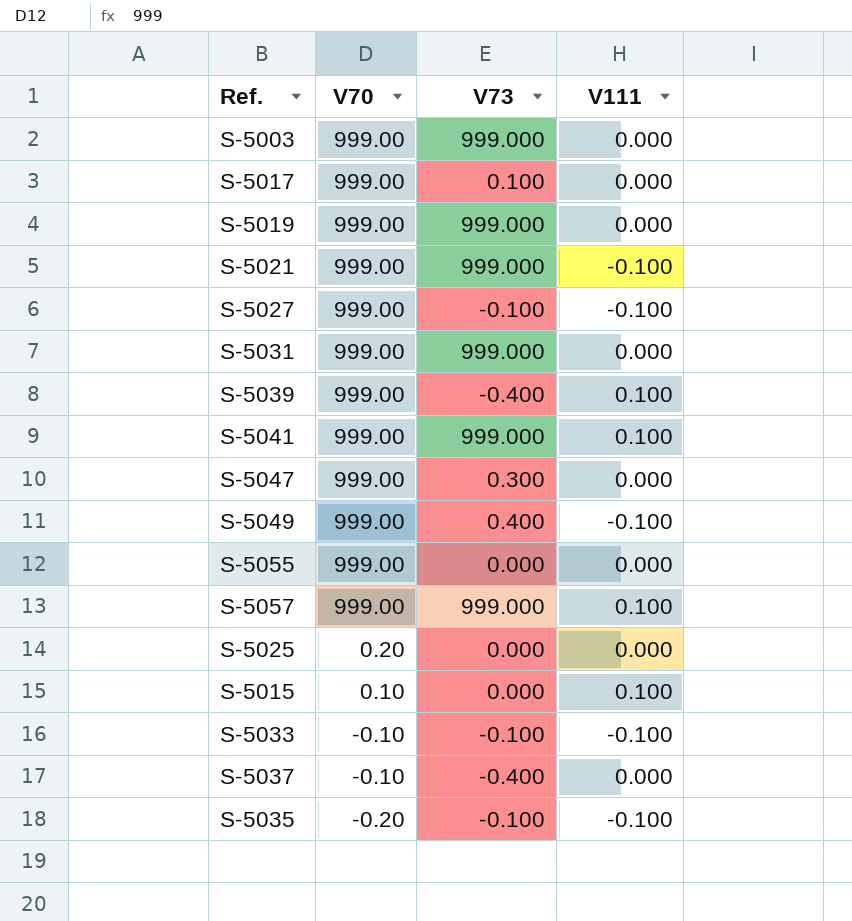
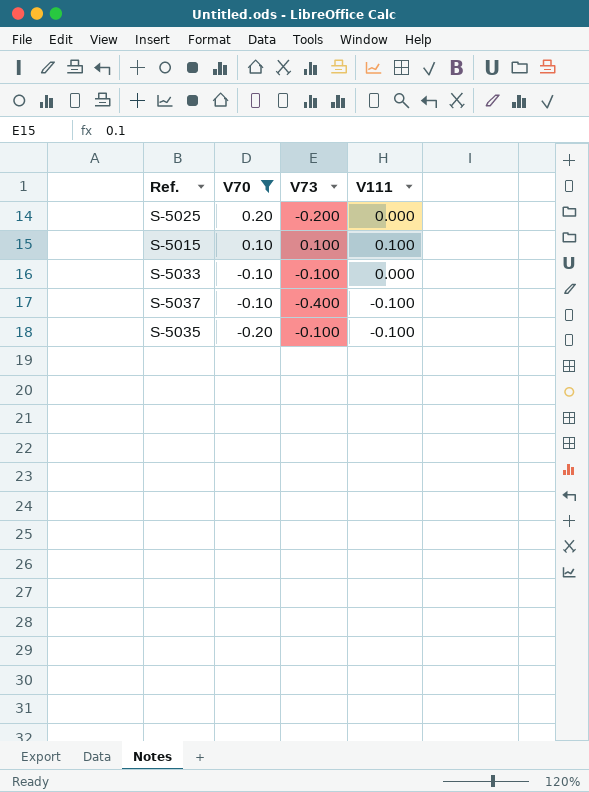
filter: none -> V70 != 999.00
S-5025 | V73: 0.000 -> -0.200
S-5015 | V73: 0.000 -> 0.100
S-5033 | V111: -0.100 -> 0.000
S-5037 | V111: 0.000 -> -0.100

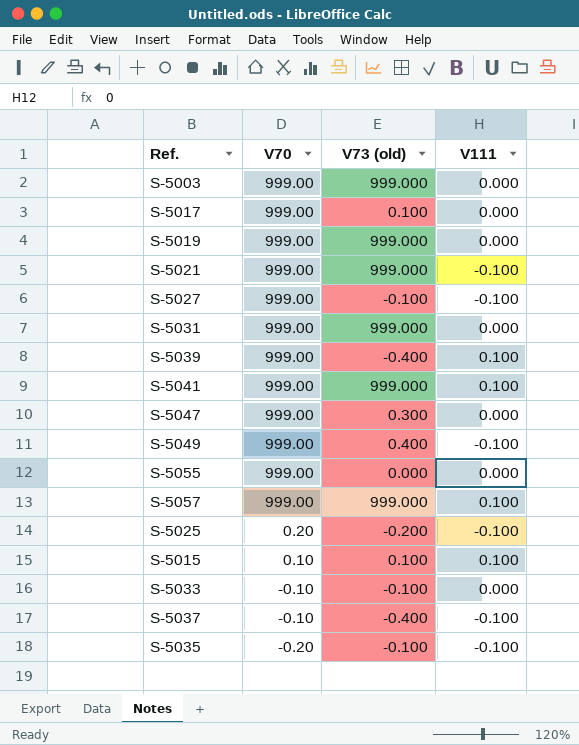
filter: V70 != 999.00 -> none
column name: V73 -> V73 (old)
S-5025 | V111: 0.000 -> -0.100

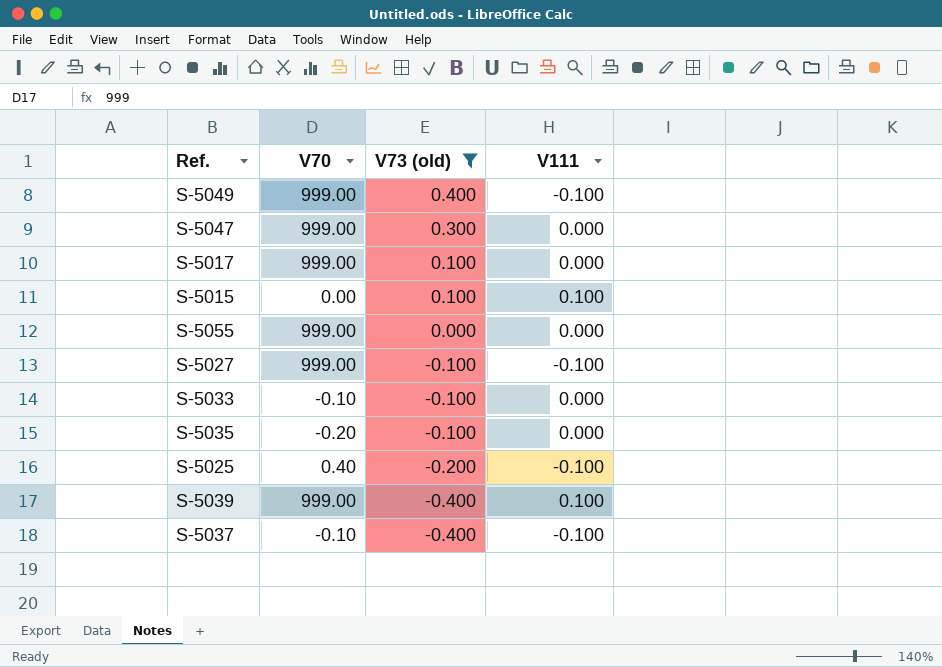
filter: none -> V73 (old) != 999.000
row order: V70 descending -> V73 (old) descending
S-5015 | V70: 0.10 -> 0.00
S-5035 | V111: -0.100 -> 0.000
S-5025 | V70: 0.20 -> 0.40

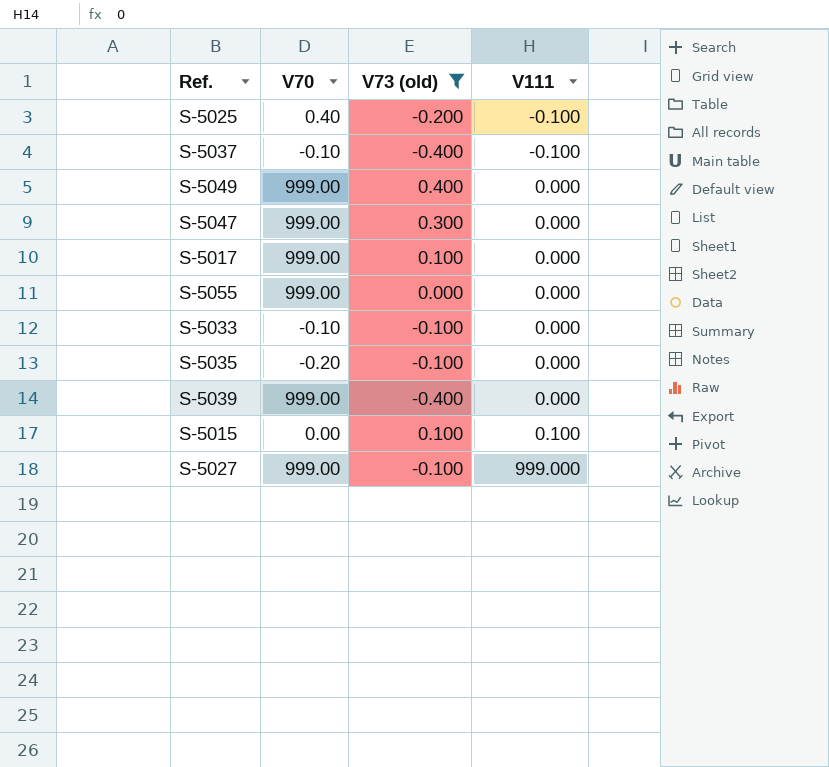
row order: V73 (old) descending -> V111 ascending
S-5049 | V111: -0.100 -> 0.000
S-5039 | V111: 0.100 -> 0.000
S-5027 | V111: -0.100 -> 999.000

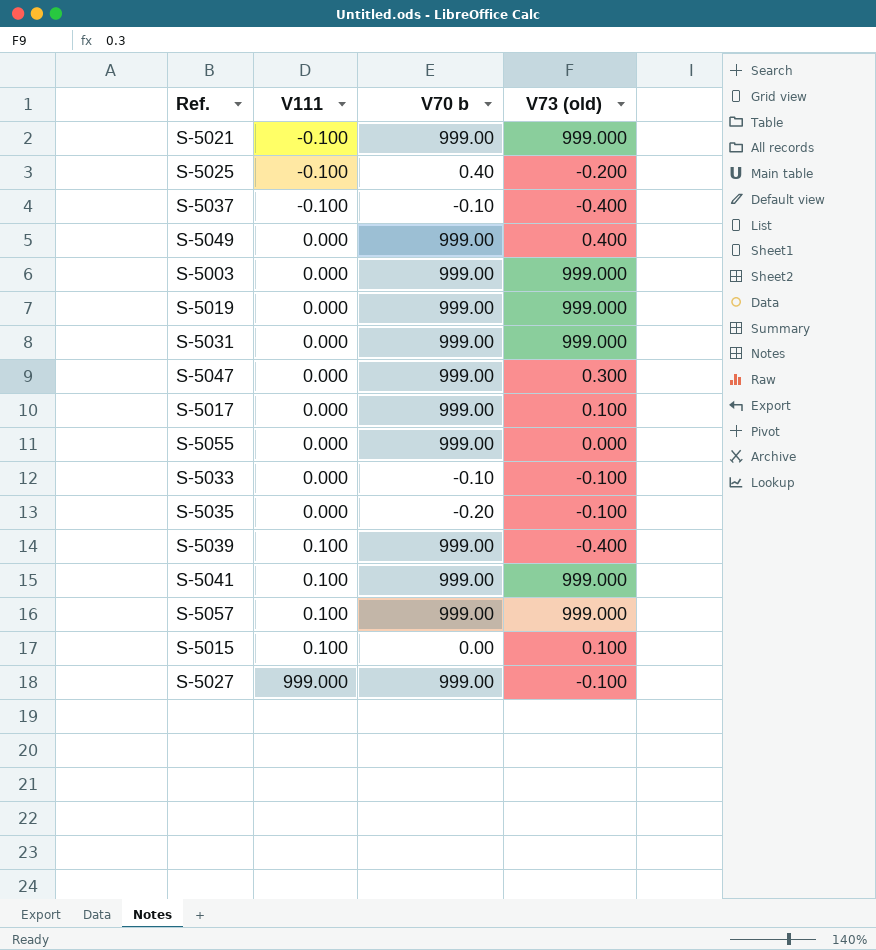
filter: V73 (old) != 999.000 -> none
column V111 | position: 4 -> 2
column name: V70 -> V70 b
S-5039 | V111: 0.000 -> 0.100

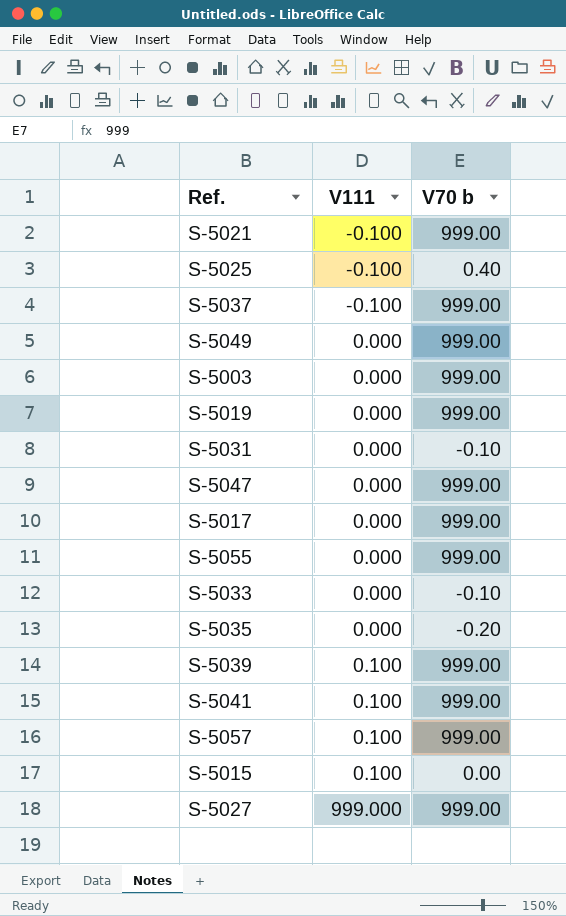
column V73 (old) | position: 4 -> none
S-5037 | V70 b: -0.10 -> 999.00
S-5031 | V70 b: 999.00 -> -0.10

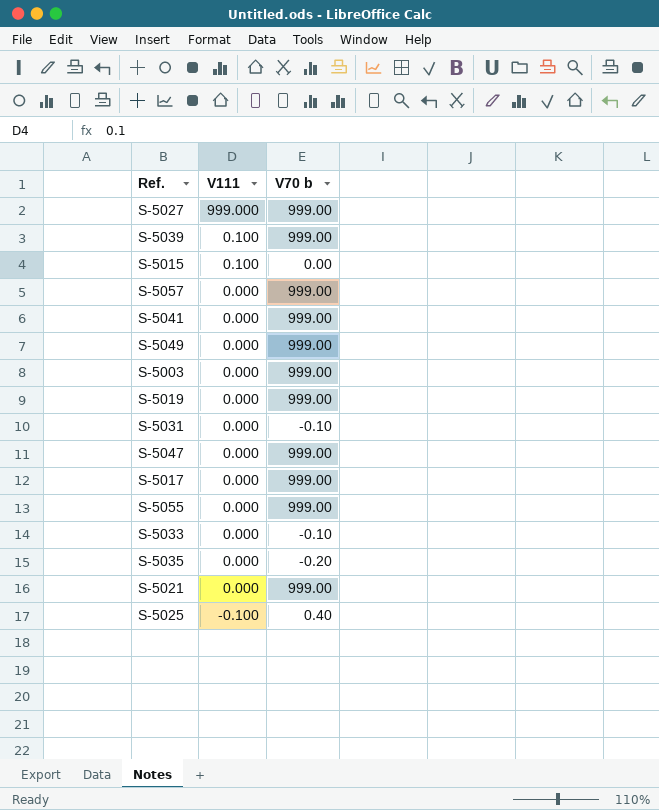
row order: V111 ascending -> V111 descending
row S-5037: -0.100 | 999.00 -> none
S-5057 | V111: 0.100 -> 0.000
S-5041 | V111: 0.100 -> 0.000
S-5021 | V111: -0.100 -> 0.000

